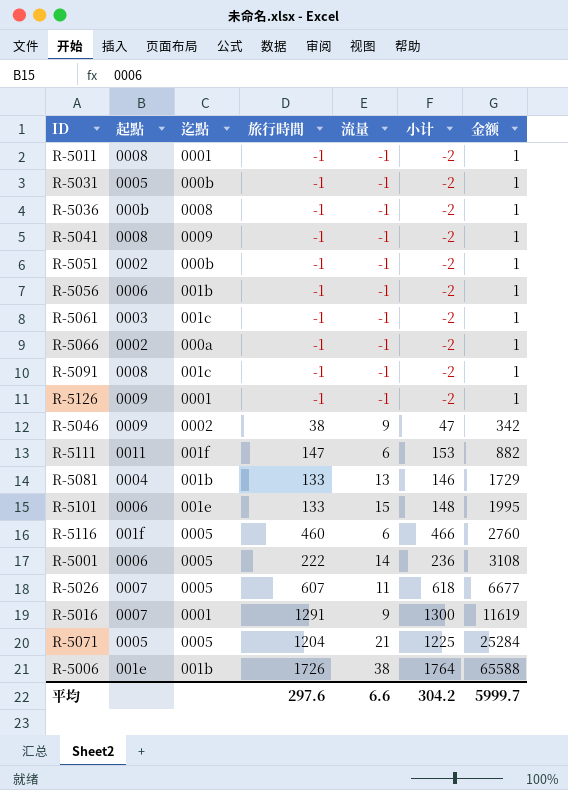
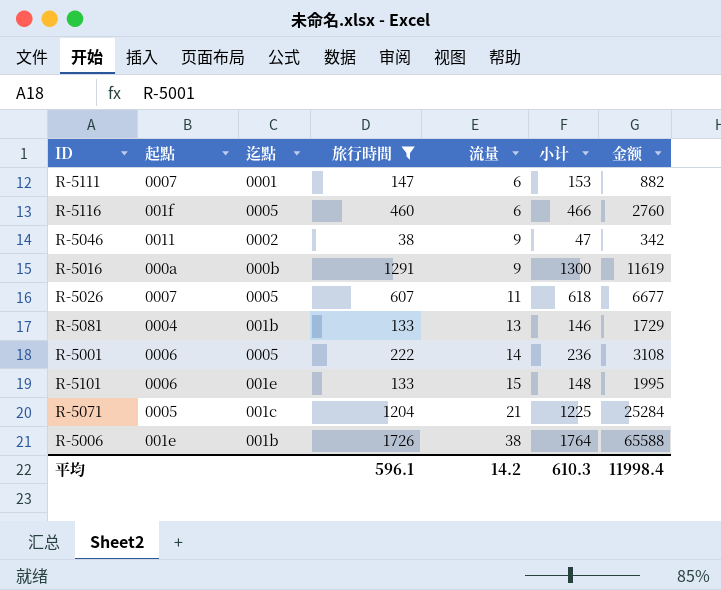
filter: none -> 旅行時間 != -1
row order: 金额 ascending -> 流量 ascending
R-5111 | 起點: 0011 -> 0007
R-5111 | 迄點: 001f -> 0001
R-5046 | 起點: 0009 -> 0011
R-5016 | 起點: 0007 -> 000a
R-5016 | 迄點: 0001 -> 000b
R-5071 | 迄點: 0005 -> 001c
平均 | 旅行時間: 297.6 -> 596.1
平均 | 流量: 6.6 -> 14.2
平均 | 小计: 304.2 -> 610.3
平均 | 金额: 5999.7 -> 11998.4

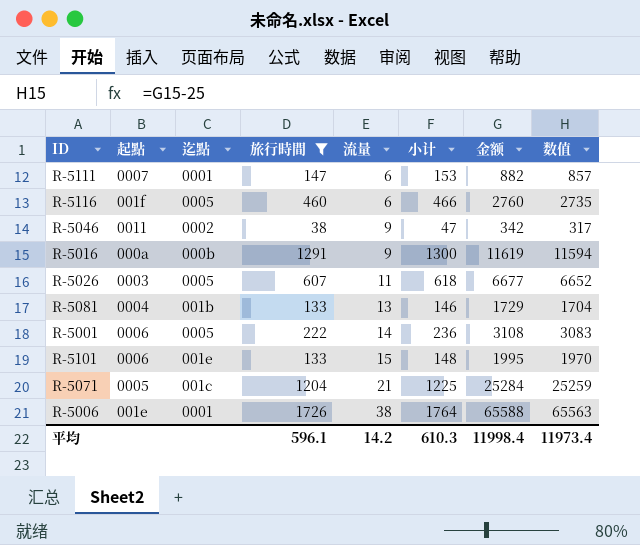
column 数值 | formula: none -> [金额] - 25
R-5026 | 起點: 0007 -> 0003
R-5006 | 迄點: 001b -> 0001

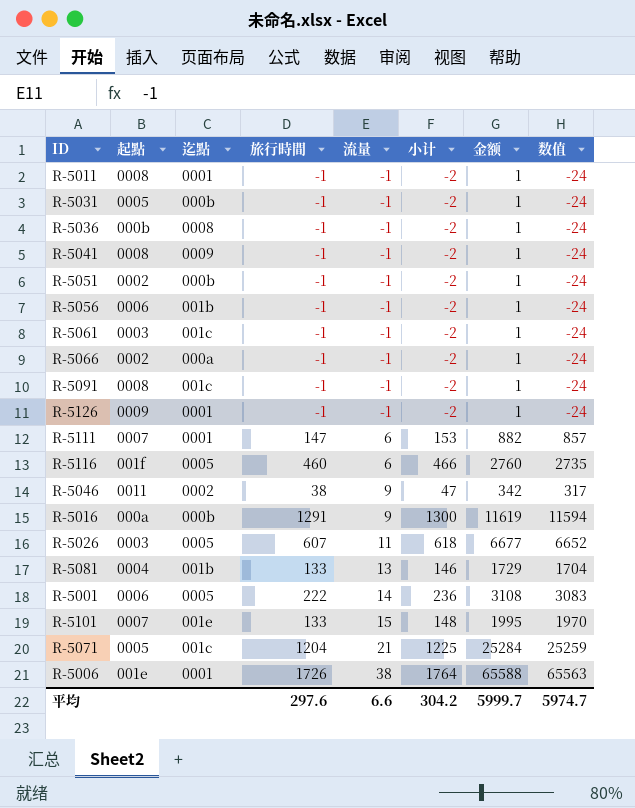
filter: 旅行時間 != -1 -> none
R-5101 | 起點: 0006 -> 0007
平均 | 旅行時間: 596.1 -> 297.6
平均 | 流量: 14.2 -> 6.6
平均 | 小计: 610.3 -> 304.2
平均 | 金额: 11998.4 -> 5999.7
平均 | 数值: 11973.4 -> 5974.7

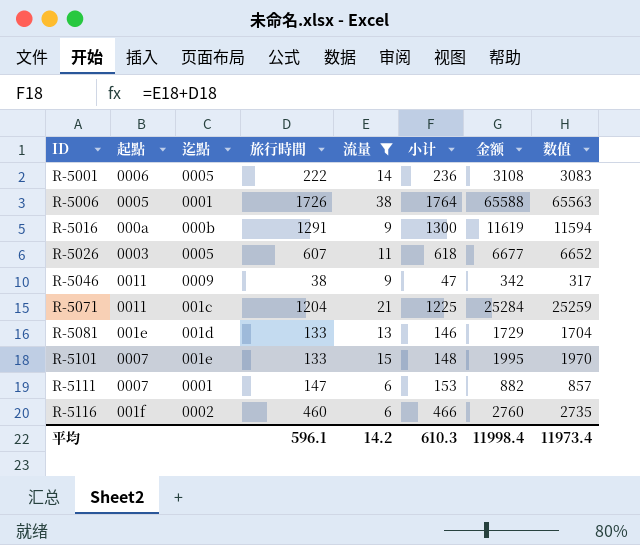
filter: none -> 流量 != -1
row order: 流量 ascending -> ID ascending
R-5006 | 起點: 001e -> 0005
R-5046 | 迄點: 0002 -> 0009
R-5071 | 起點: 0005 -> 0011
R-5081 | 起點: 0004 -> 001e
R-5081 | 迄點: 001b -> 001d
R-5116 | 迄點: 0005 -> 0002
平均 | 旅行時間: 297.6 -> 596.1
平均 | 流量: 6.6 -> 14.2
平均 | 小计: 304.2 -> 610.3
平均 | 金额: 5999.7 -> 11998.4
平均 | 数值: 5974.7 -> 11973.4

